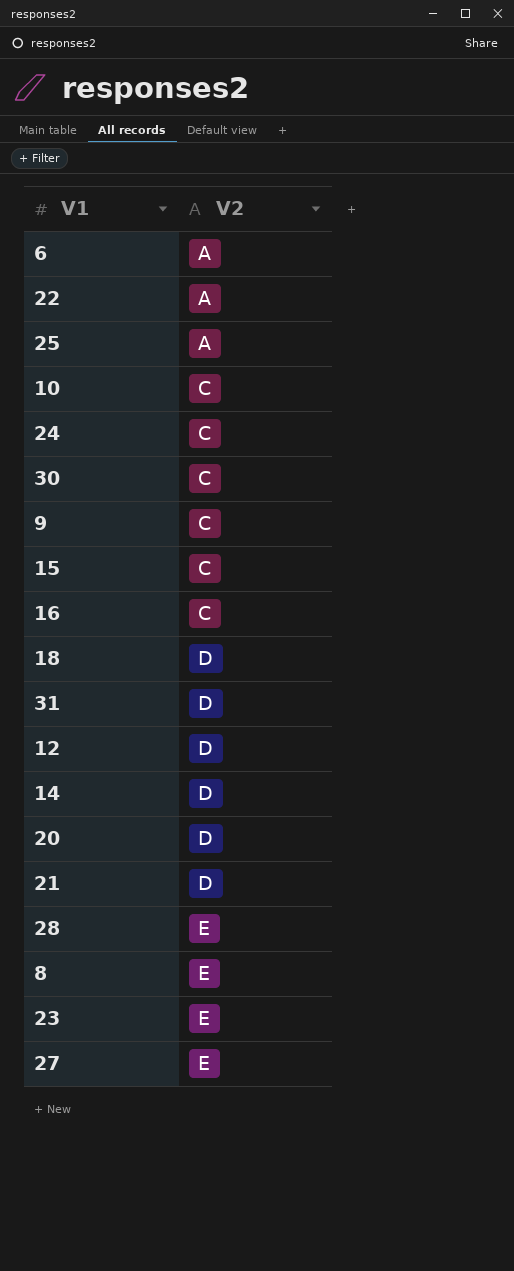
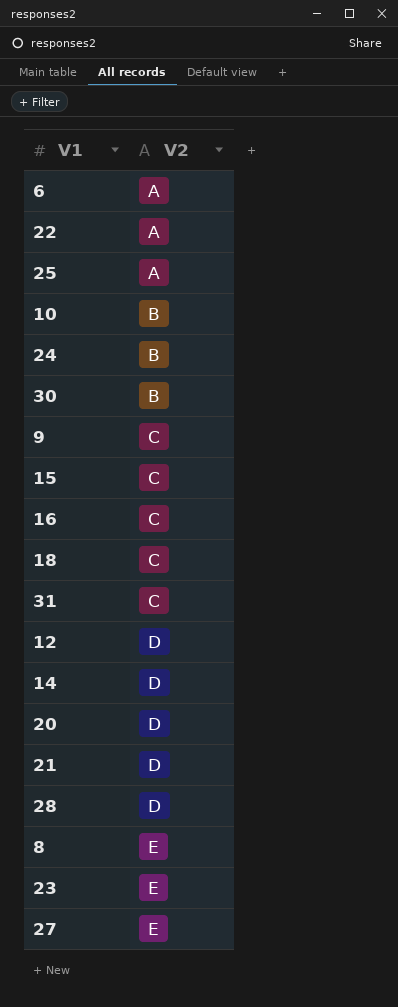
10 | V2: C -> B
24 | V2: C -> B
30 | V2: C -> B
18 | V2: D -> C
31 | V2: D -> C
28 | V2: E -> D

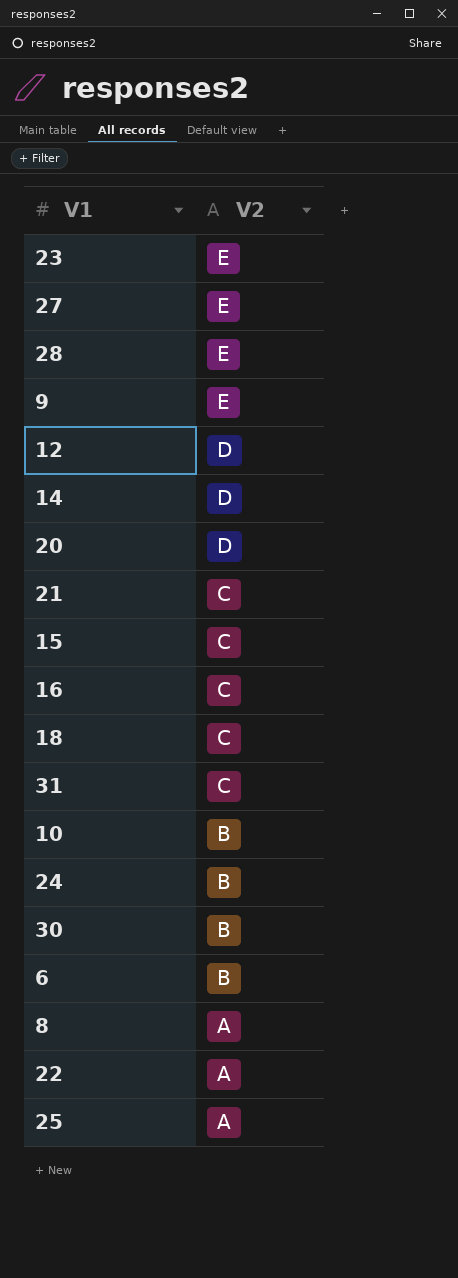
row order: V2 ascending -> V2 descending
28 | V2: D -> E
9 | V2: C -> E
21 | V2: D -> C
6 | V2: A -> B
8 | V2: E -> A

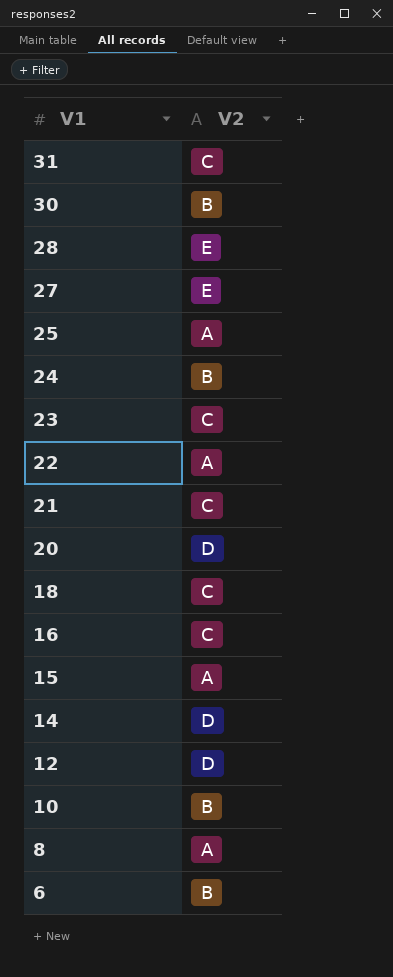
row order: V2 descending -> V1 descending
row 9: E -> none
23 | V2: E -> C
15 | V2: C -> A

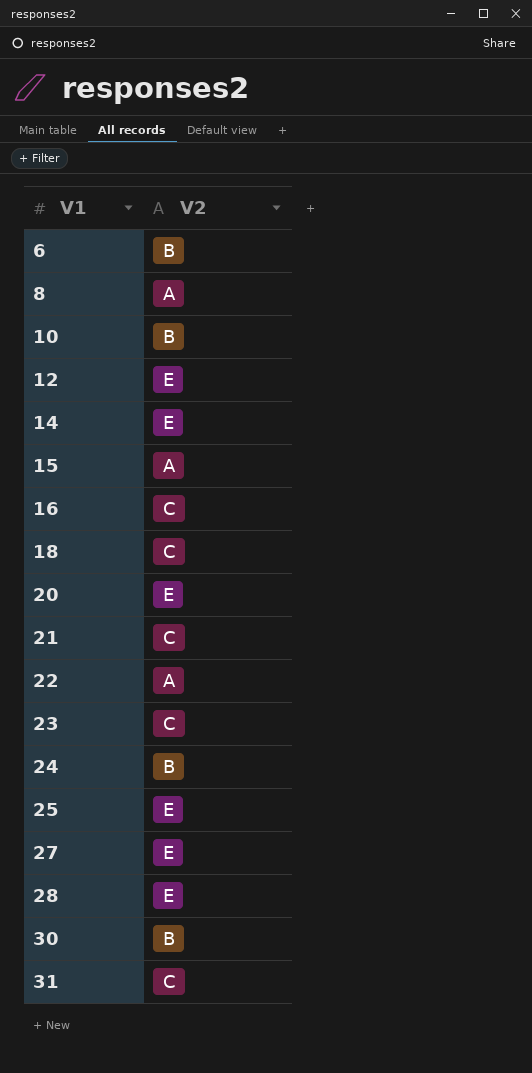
row order: V1 descending -> V1 ascending
12 | V2: D -> E
14 | V2: D -> E
20 | V2: D -> E
25 | V2: A -> E

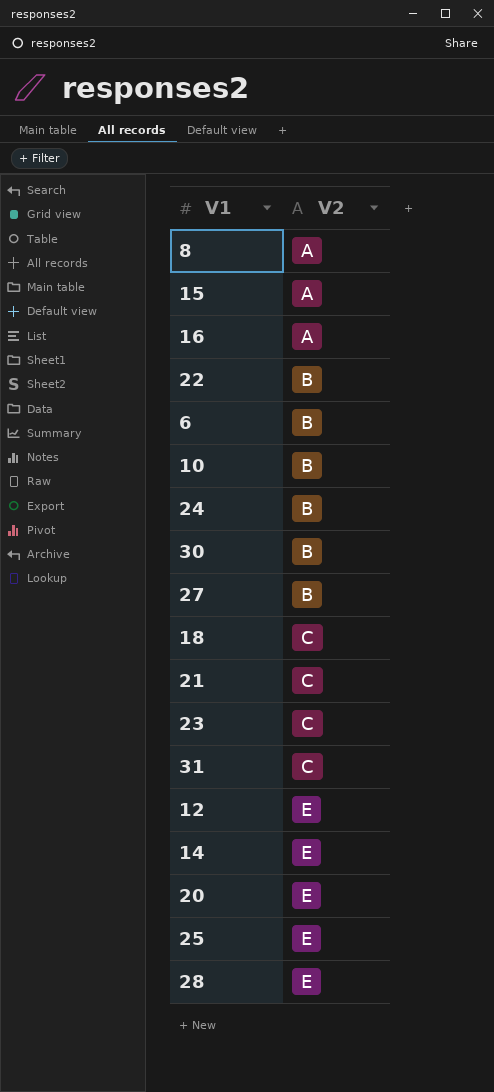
row order: V1 ascending -> V2 ascending
16 | V2: C -> A
22 | V2: A -> B
27 | V2: E -> B

